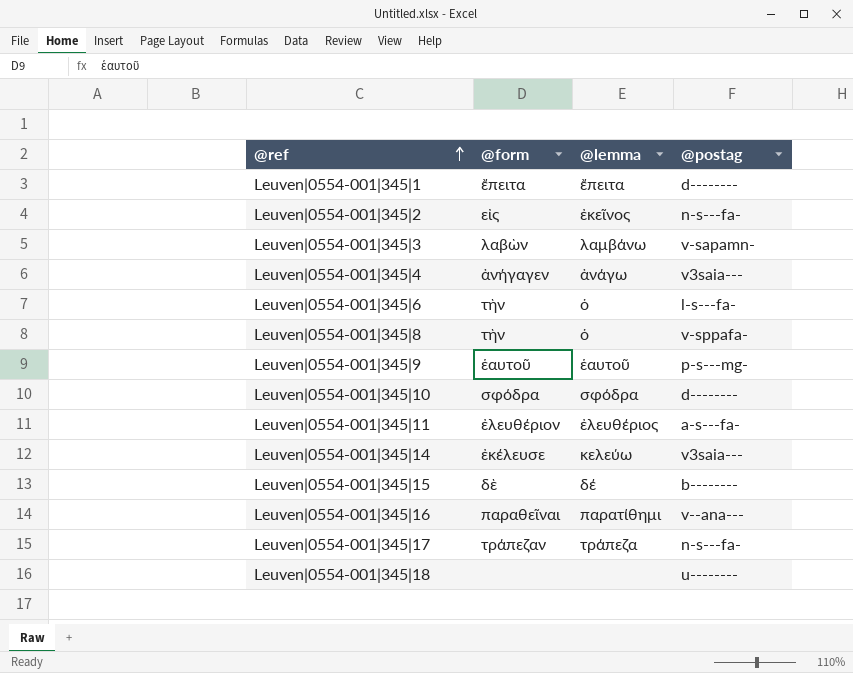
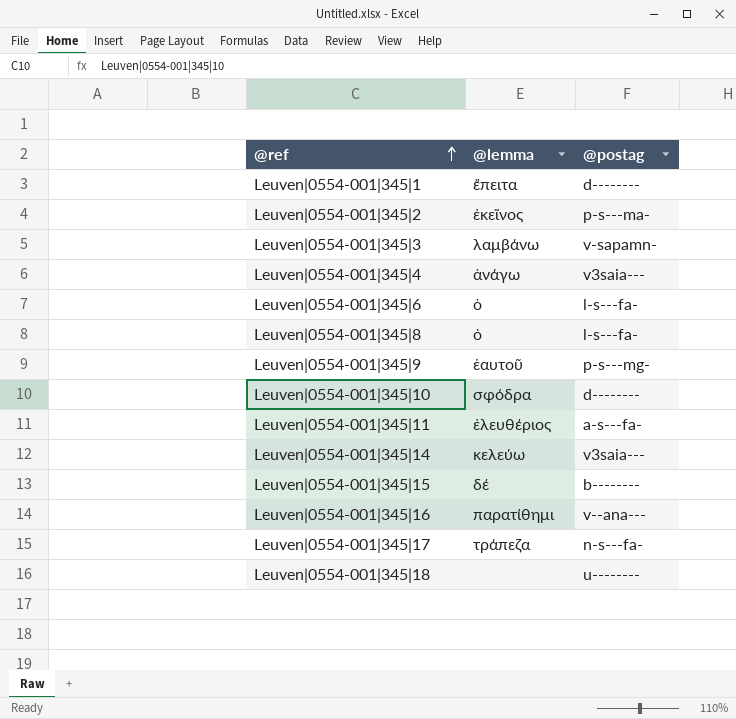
column @form | position: 2 -> none
Leuven|0554-001|345|2 | @postag: n-s---fa- -> p-s---ma-
Leuven|0554-001|345|8 | @postag: v-sppafa- -> l-s---fa-

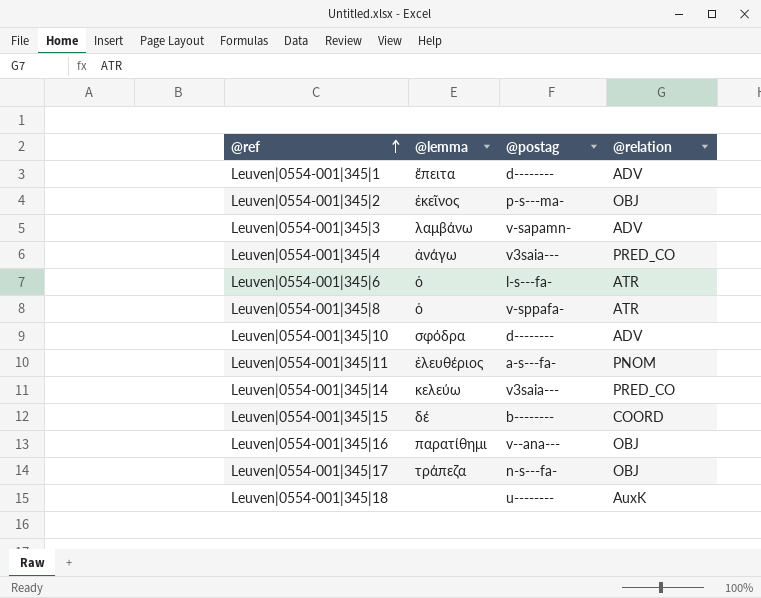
column @relation | position: none -> 4
row Leuven|0554-001|345|9: ἑαυτοῦ | p-s---mg- -> none
Leuven|0554-001|345|8 | @postag: l-s---fa- -> v-sppafa-

